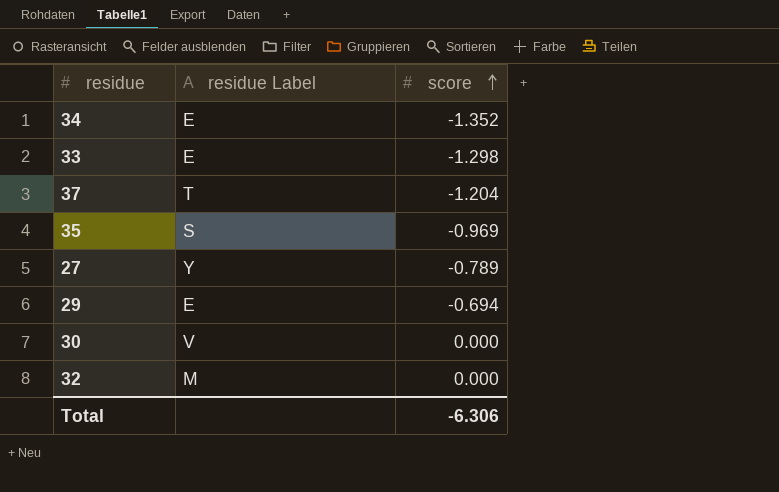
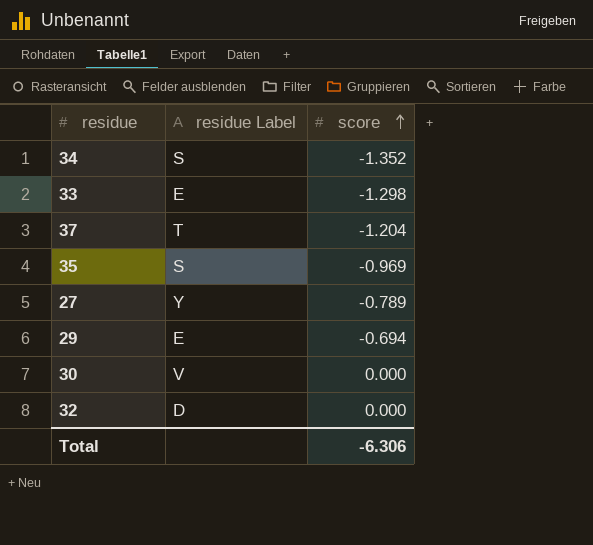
34 | residue Label: E -> S
32 | residue Label: M -> D

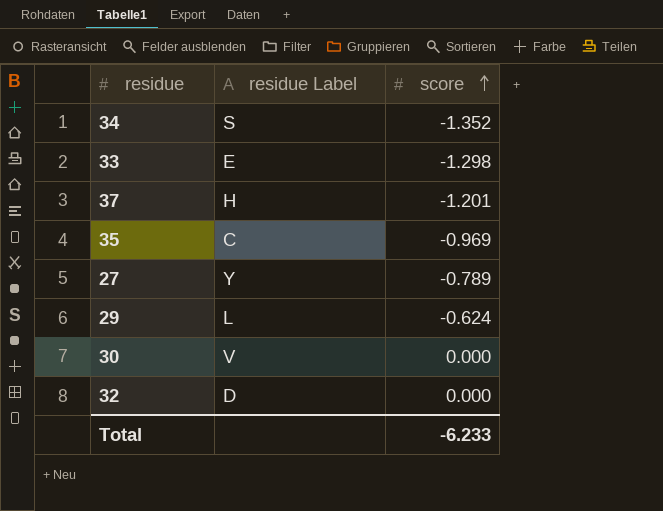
37 | residue Label: T -> H
37 | score: -1.204 -> -1.201
35 | residue Label: S -> C
29 | residue Label: E -> L
29 | score: -0.694 -> -0.624
Total | score: -6.306 -> -6.233

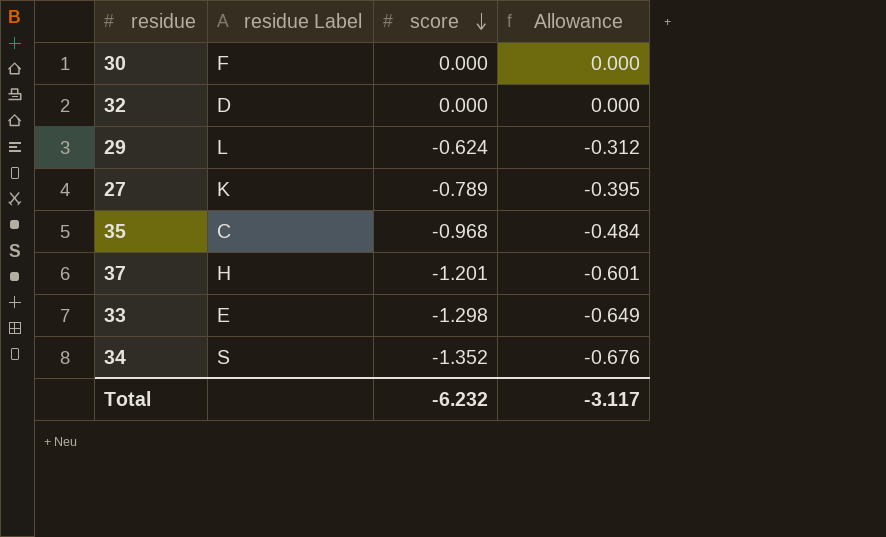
row order: score ascending -> score descending
column Allowance | formula: none -> [score] * 0.5
30 | residue Label: V -> F
27 | residue Label: Y -> K
35 | score: -0.969 -> -0.968
Total | score: -6.233 -> -6.232

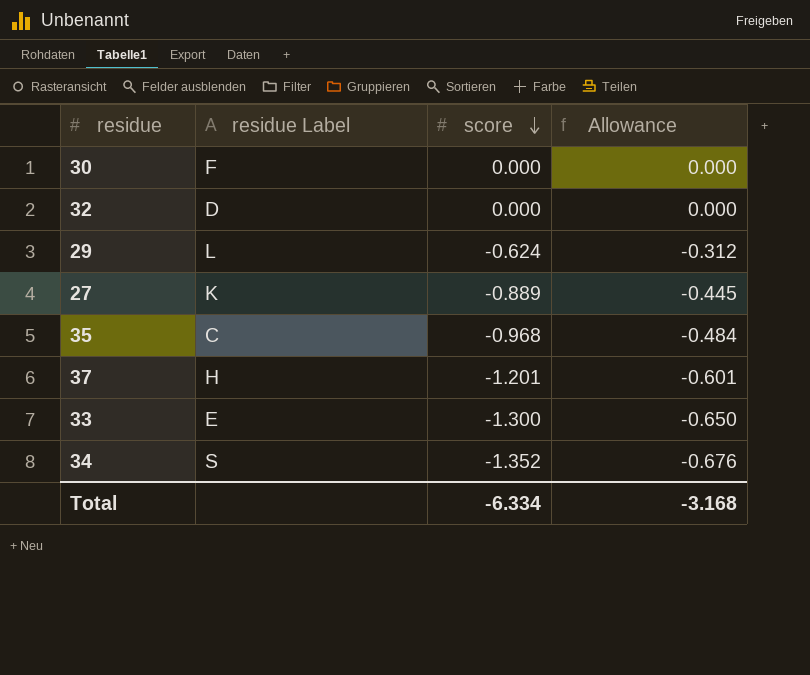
27 | score: -0.789 -> -0.889
27 | Allowance: -0.395 -> -0.445
33 | score: -1.298 -> -1.300
33 | Allowance: -0.649 -> -0.650
Total | score: -6.232 -> -6.334
Total | Allowance: -3.117 -> -3.168

